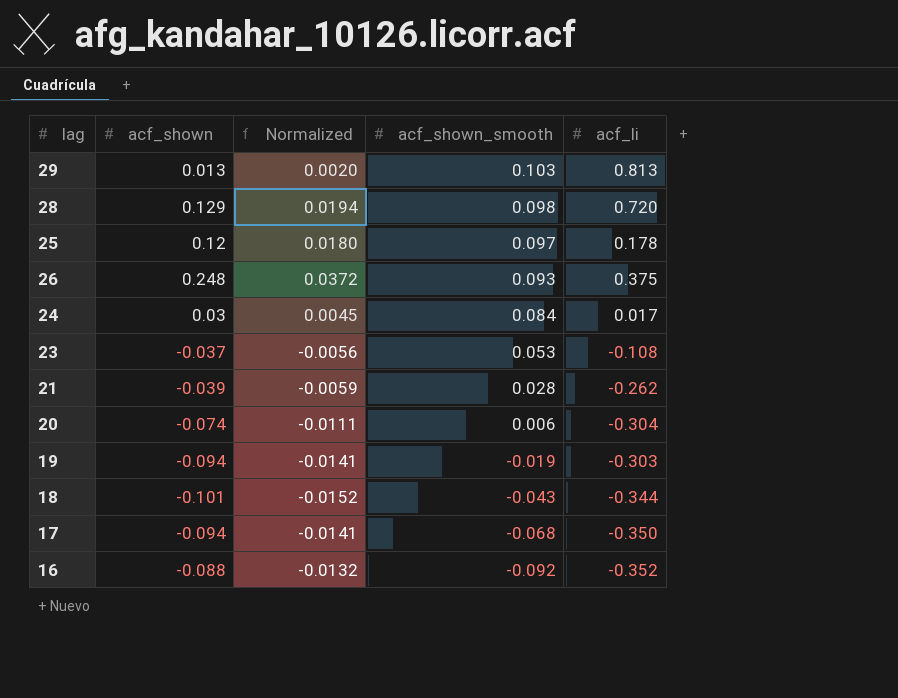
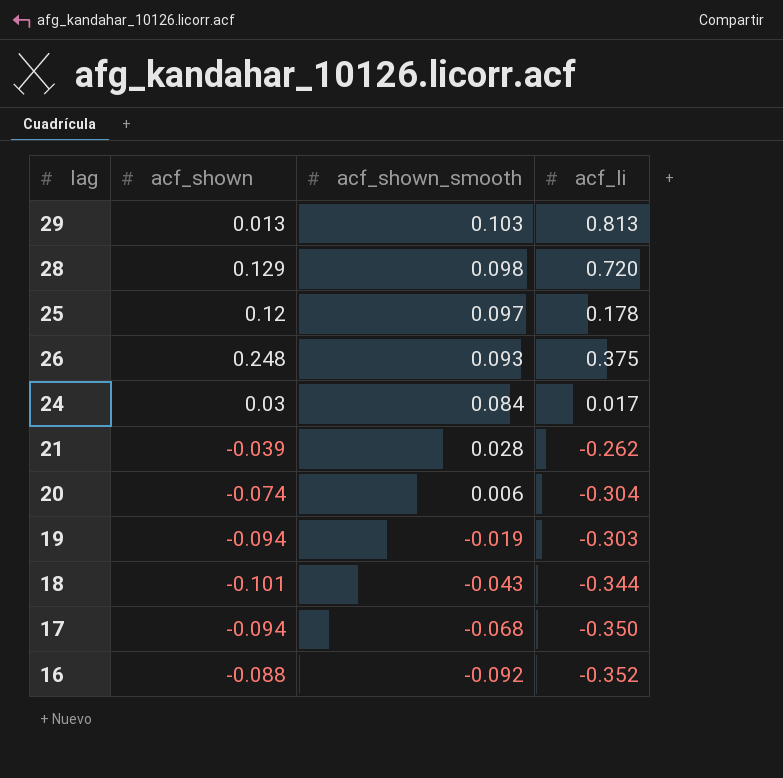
column Normalized | formula: [acf_shown] * 0.15 -> none
row 23: -0.037 | -0.0056 | 0.053 | -0.108 -> none

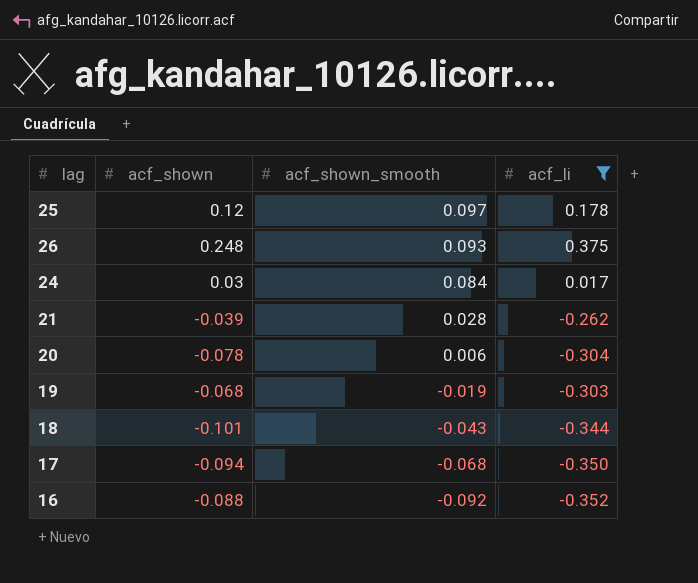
filter: none -> acf_li <= 0.375
20 | acf_shown: -0.074 -> -0.078
19 | acf_shown: -0.094 -> -0.068

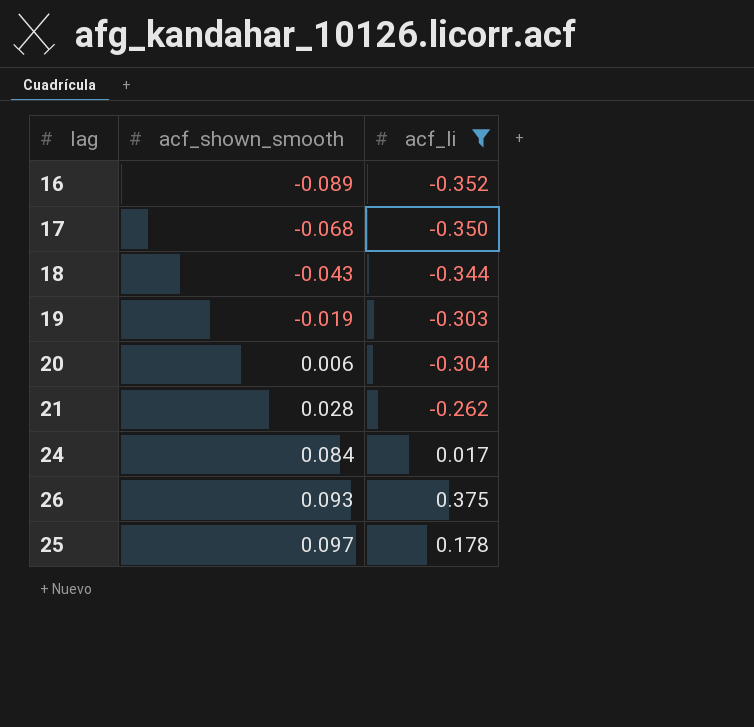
row order: acf_shown_smooth descending -> acf_shown_smooth ascending
column acf_shown | position: 2 -> none
16 | acf_shown_smooth: -0.092 -> -0.089

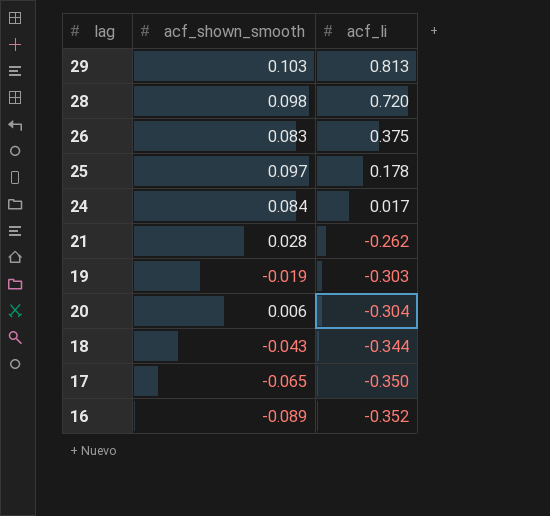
filter: acf_li <= 0.375 -> none
row order: acf_shown_smooth ascending -> acf_li descending
26 | acf_shown_smooth: 0.093 -> 0.083
17 | acf_shown_smooth: -0.068 -> -0.065

